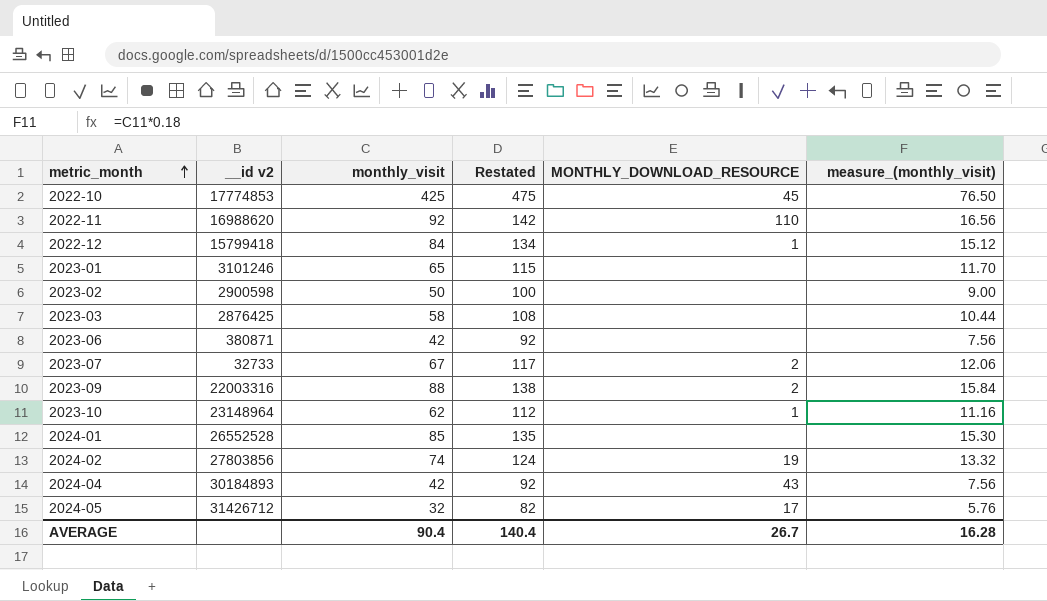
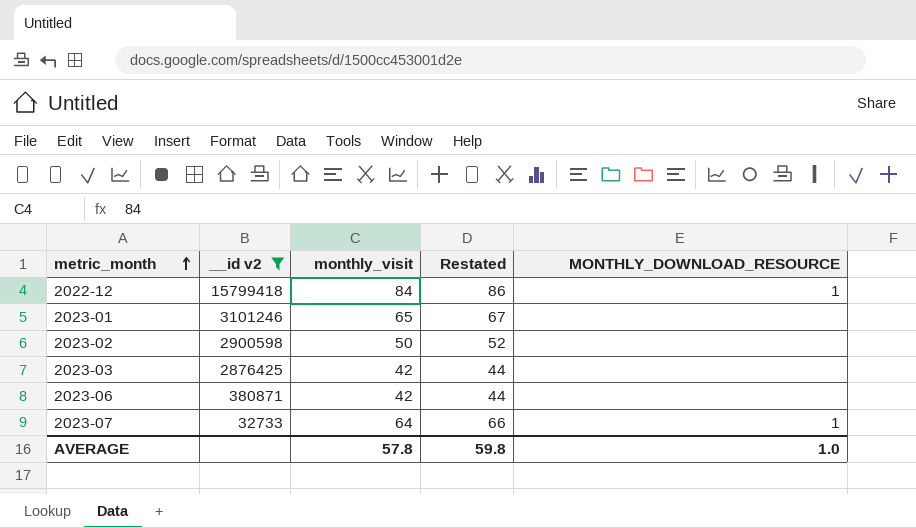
filter: none -> __id v2 <= 15799418
column measure_(monthly_visit) | formula: [monthly_visit] * 0.18 -> none
column Restated | formula: [monthly_visit] + 50 -> [monthly_visit] + 2
2023-03 | monthly_visit: 58 -> 42
2023-07 | monthly_visit: 67 -> 64
2023-07 | MONTHLY_DOWNLOAD_RESOURCE: 2 -> 1
AVERAGE | monthly_visit: 90.4 -> 57.8
AVERAGE | Restated: 140.4 -> 59.8
AVERAGE | MONTHLY_DOWNLOAD_RESOURCE: 26.7 -> 1.0

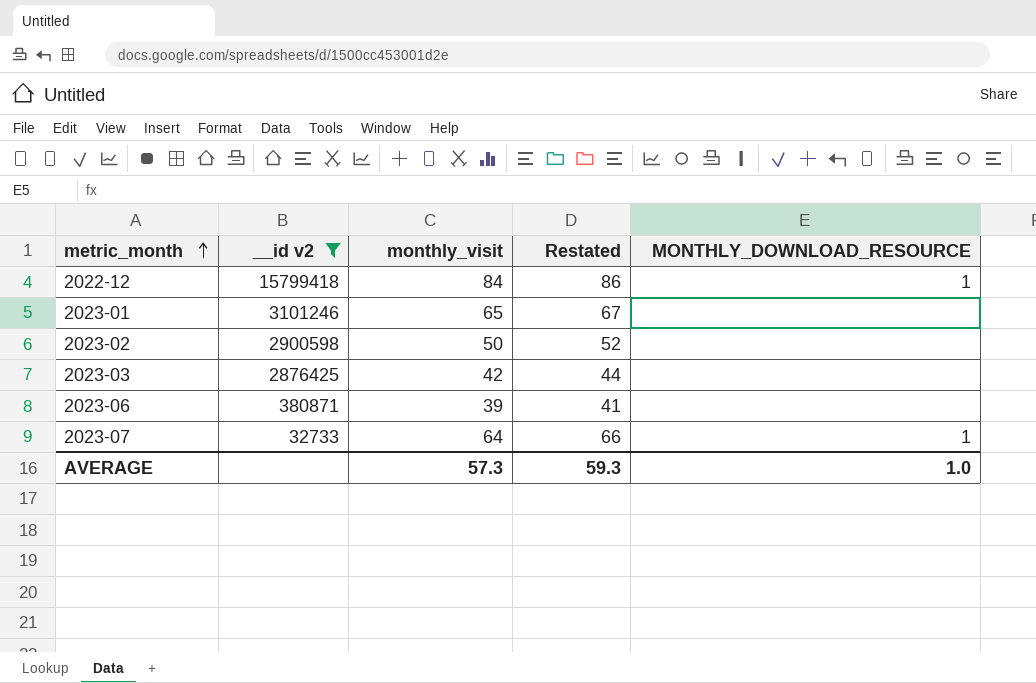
2023-06 | monthly_visit: 42 -> 39
2023-06 | Restated: 44 -> 41
AVERAGE | monthly_visit: 57.8 -> 57.3
AVERAGE | Restated: 59.8 -> 59.3

